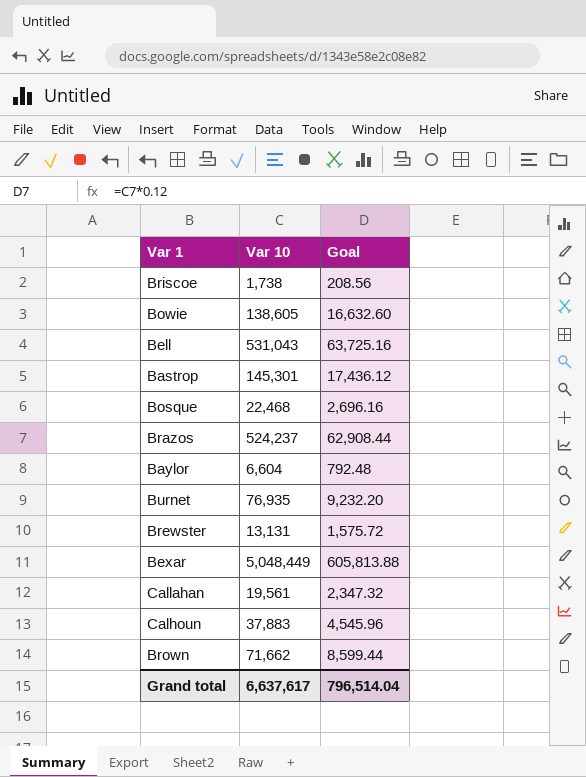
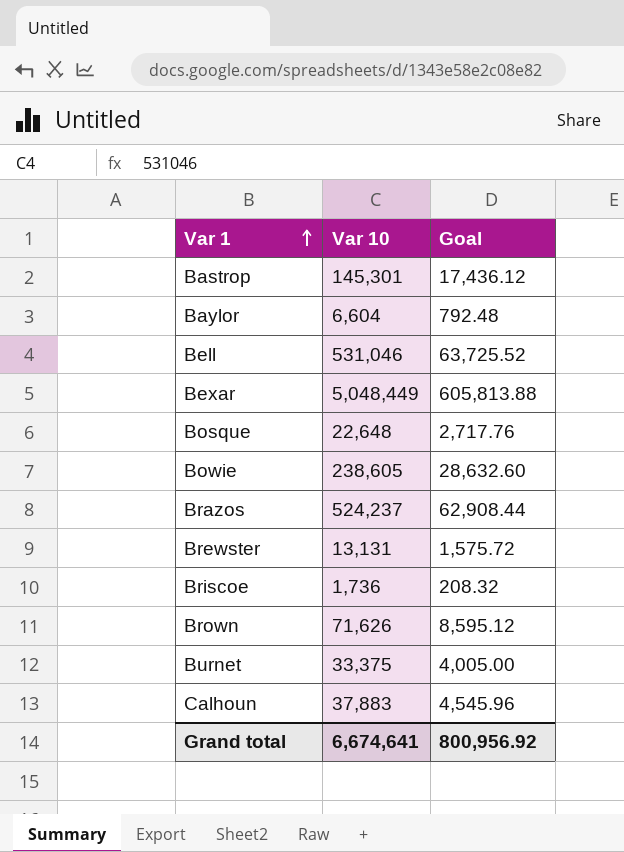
row order: none -> Var 1 ascending
row Callahan: 19,561 | 2,347.32 -> none
Bell | Var 10: 531,043 -> 531,046
Bell | Goal: 63,725.16 -> 63,725.52
Bosque | Var 10: 22,468 -> 22,648
Bosque | Goal: 2,696.16 -> 2,717.76
Bowie | Var 10: 138,605 -> 238,605
Bowie | Goal: 16,632.60 -> 28,632.60
Briscoe | Var 10: 1,738 -> 1,736
Briscoe | Goal: 208.56 -> 208.32
Brown | Var 10: 71,662 -> 71,626
Brown | Goal: 8,599.44 -> 8,595.12
Burnet | Var 10: 76,935 -> 33,375
Burnet | Goal: 9,232.20 -> 4,005.00
Grand total | Var 10: 6,637,617 -> 6,674,641
Grand total | Goal: 796,514.04 -> 800,956.92

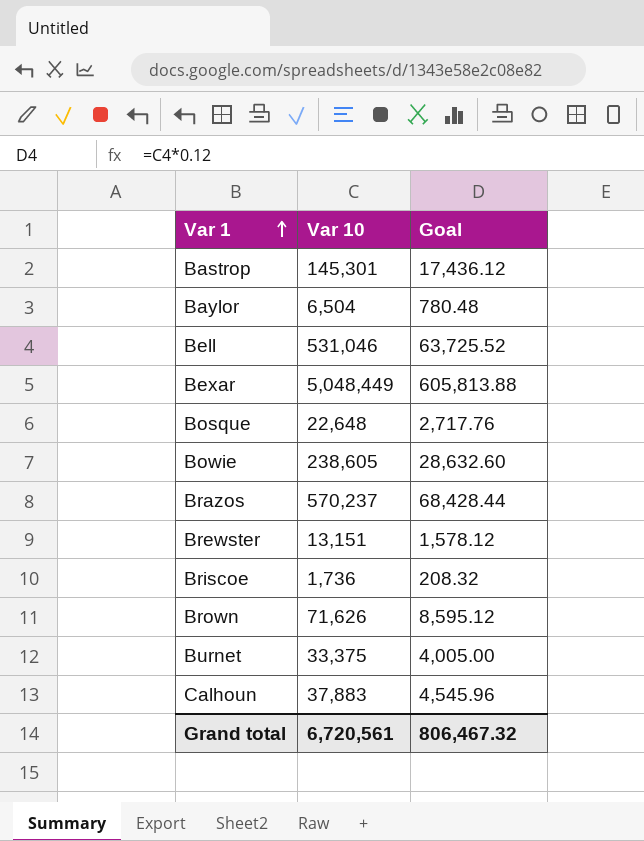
Baylor | Var 10: 6,604 -> 6,504
Baylor | Goal: 792.48 -> 780.48
Brazos | Var 10: 524,237 -> 570,237
Brazos | Goal: 62,908.44 -> 68,428.44
Brewster | Var 10: 13,131 -> 13,151
Brewster | Goal: 1,575.72 -> 1,578.12
Grand total | Var 10: 6,674,641 -> 6,720,561
Grand total | Goal: 800,956.92 -> 806,467.32

